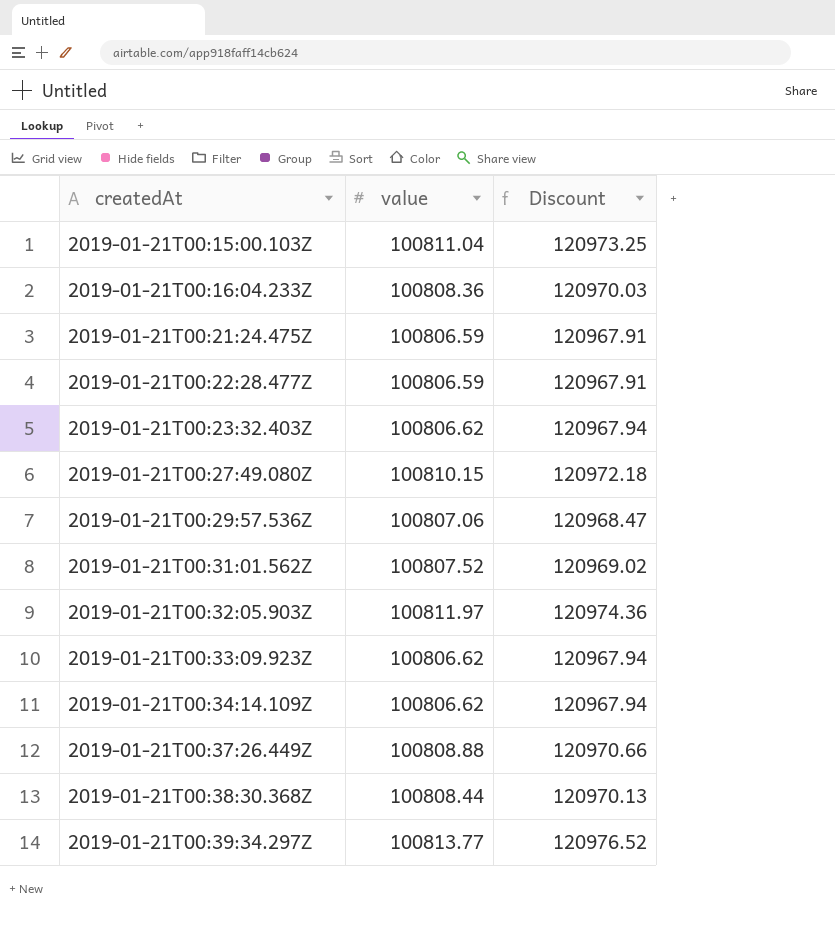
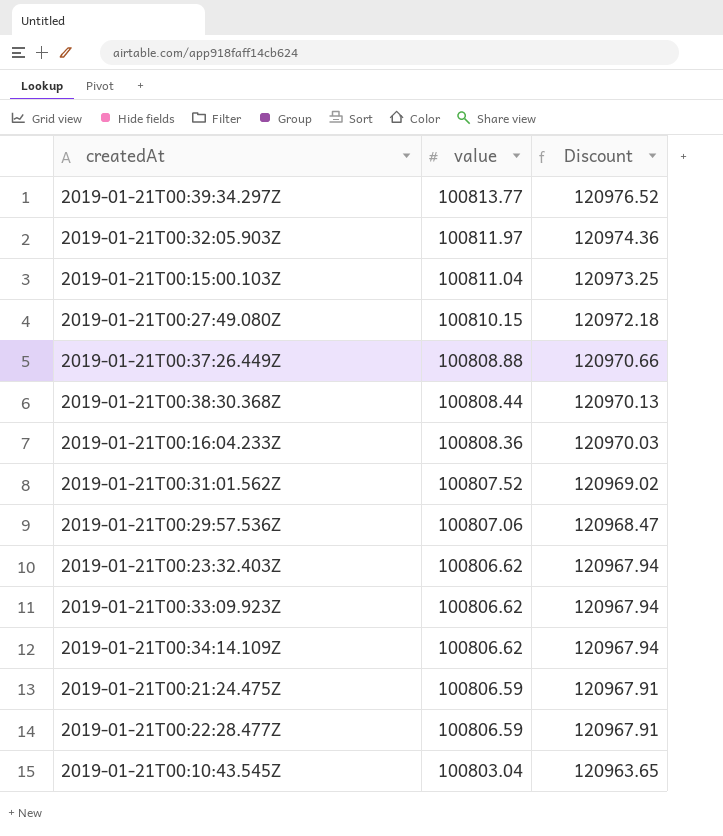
row order: createdAt ascending -> value descending
row 2019-01-21T00:10:43.545Z: none -> 100803.04 | 120963.65

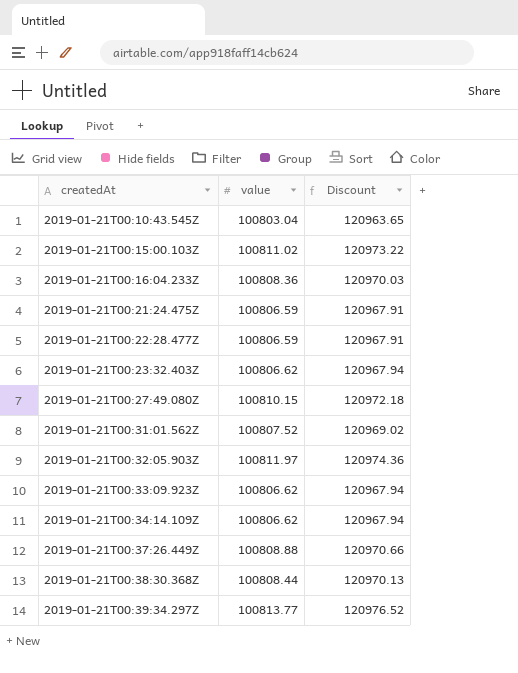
row order: value descending -> createdAt ascending
row 2019-01-21T00:29:57.536Z: 100807.06 | 120968.47 -> none
2019-01-21T00:15:00.103Z | value: 100811.04 -> 100811.02
2019-01-21T00:15:00.103Z | Discount: 120973.25 -> 120973.22

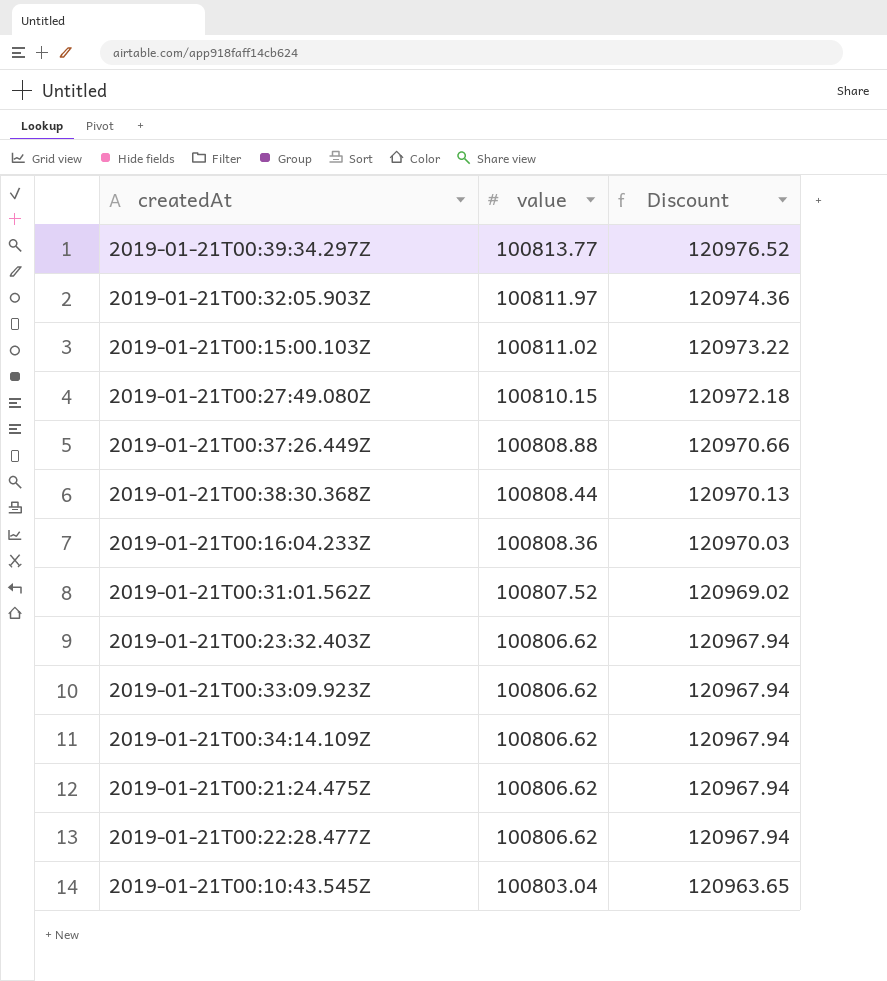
row order: createdAt ascending -> value descending
2019-01-21T00:21:24.475Z | value: 100806.59 -> 100806.62
2019-01-21T00:21:24.475Z | Discount: 120967.91 -> 120967.94
2019-01-21T00:22:28.477Z | value: 100806.59 -> 100806.62
2019-01-21T00:22:28.477Z | Discount: 120967.91 -> 120967.94

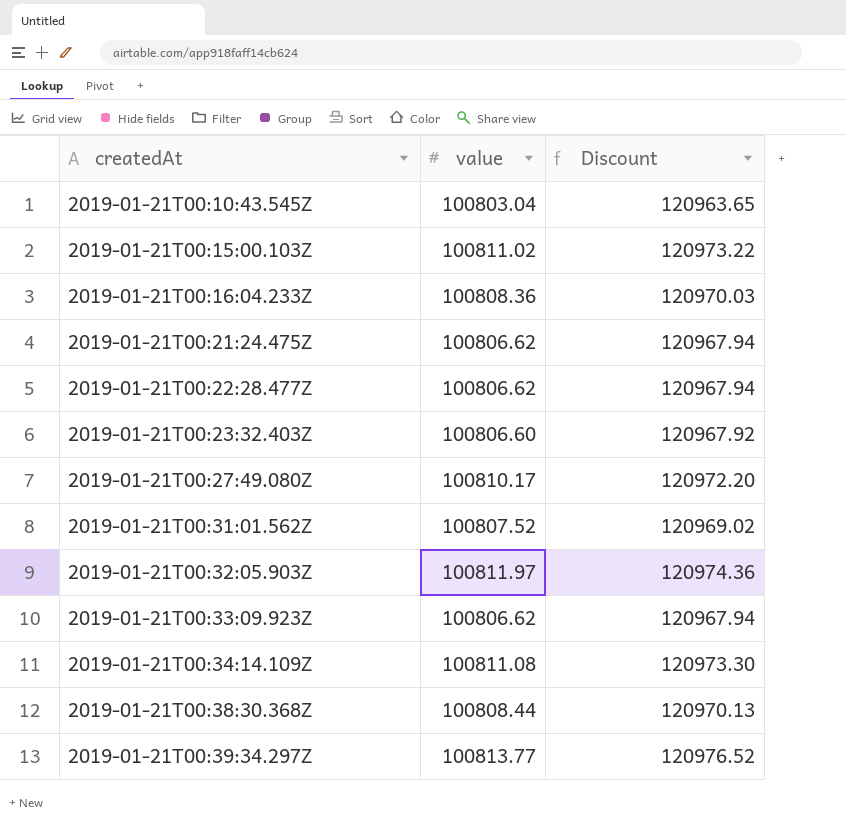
row order: value descending -> createdAt ascending
row 2019-01-21T00:37:26.449Z: 100808.88 | 120970.66 -> none
2019-01-21T00:23:32.403Z | value: 100806.62 -> 100806.60
2019-01-21T00:23:32.403Z | Discount: 120967.94 -> 120967.92
2019-01-21T00:27:49.080Z | value: 100810.15 -> 100810.17
2019-01-21T00:27:49.080Z | Discount: 120972.18 -> 120972.20
2019-01-21T00:34:14.109Z | value: 100806.62 -> 100811.08
2019-01-21T00:34:14.109Z | Discount: 120967.94 -> 120973.30

